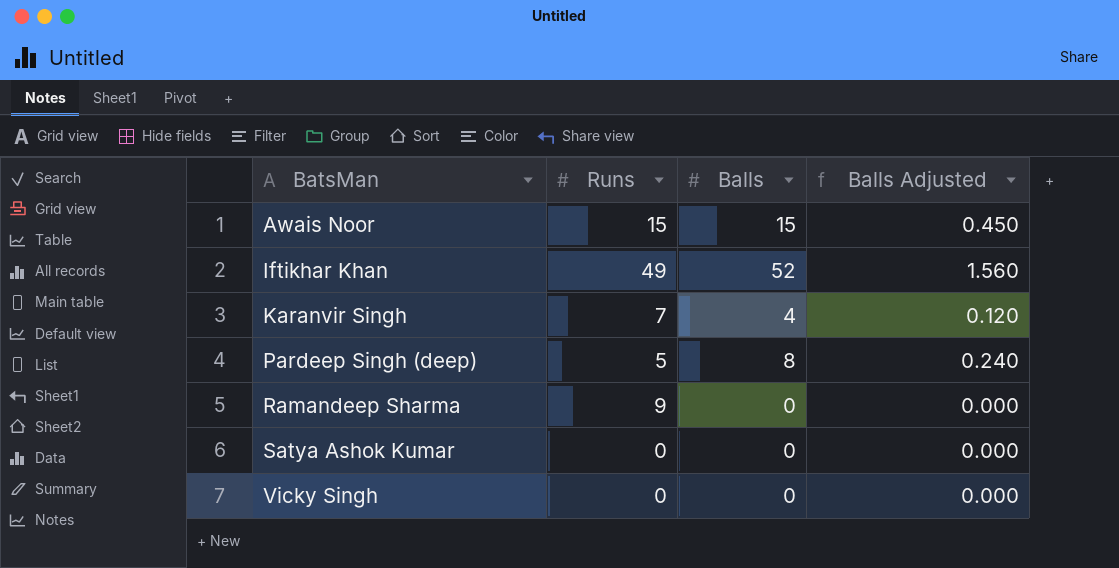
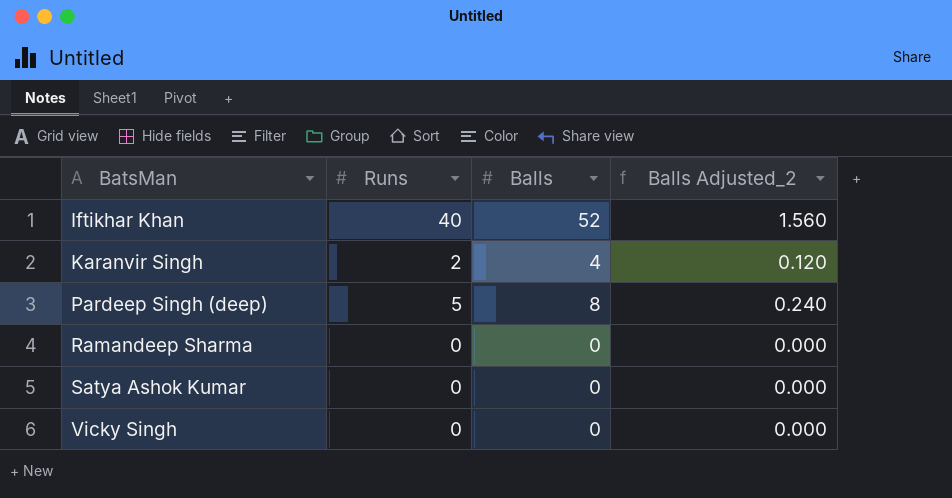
column name: Balls Adjusted -> Balls Adjusted_2
row Awais Noor: 15 | 15 | 0.450 -> none
Iftikhar Khan | Runs: 49 -> 40
Karanvir Singh | Runs: 7 -> 2
Ramandeep Sharma | Runs: 9 -> 0

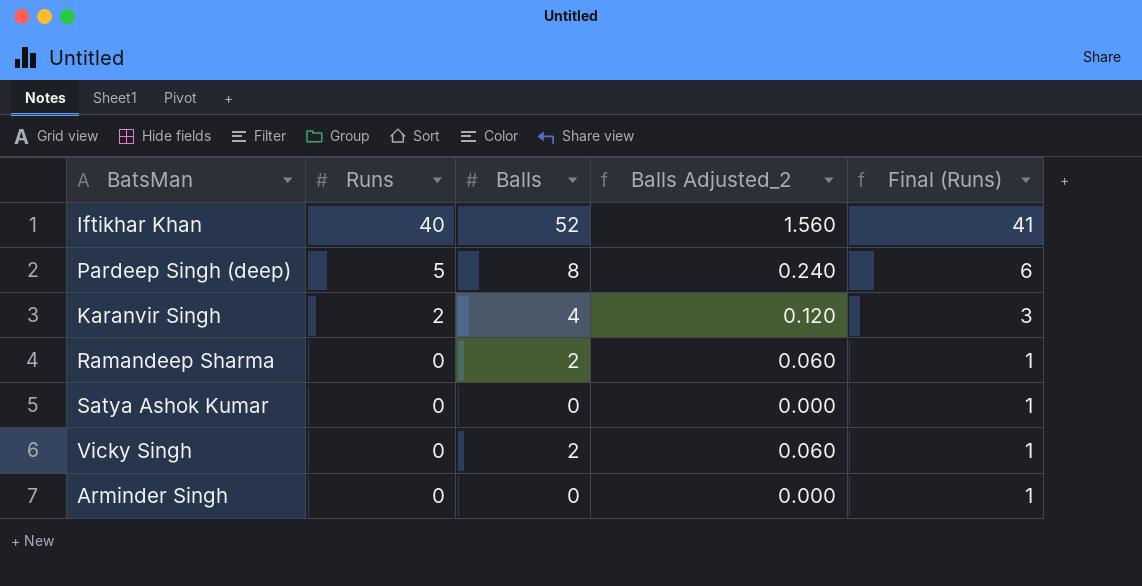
row order: BatsMan ascending -> Runs descending
column Final (Runs) | formula: none -> [Runs] + 1
Ramandeep Sharma | Balls: 0 -> 2
Ramandeep Sharma | Balls Adjusted_2: 0.000 -> 0.060
Vicky Singh | Balls: 0 -> 2
Vicky Singh | Balls Adjusted_2: 0.000 -> 0.060
row Arminder Singh: none -> 0 | 0 | 0.000 | 1

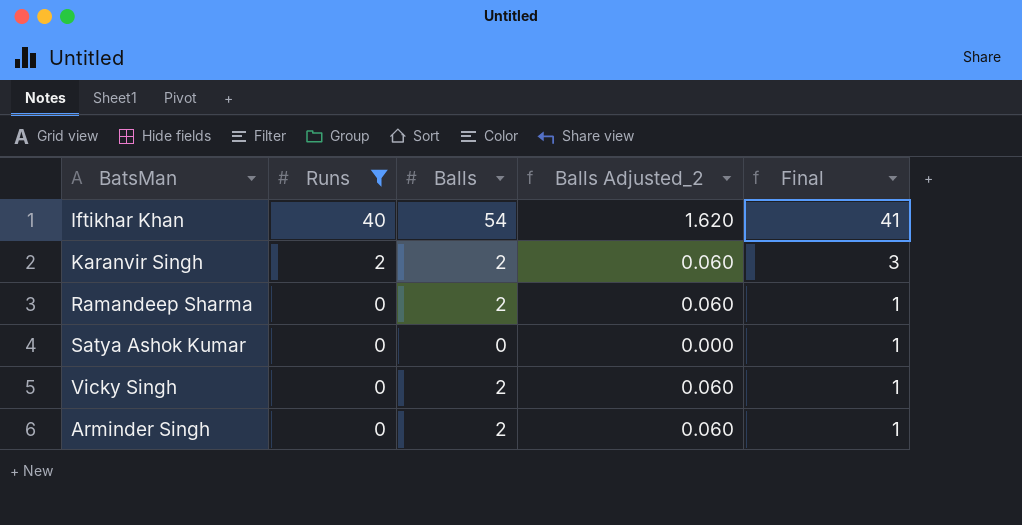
filter: none -> Runs != 5
column name: Final (Runs) -> Final
Iftikhar Khan | Balls: 52 -> 54
Iftikhar Khan | Balls Adjusted_2: 1.560 -> 1.620
Karanvir Singh | Balls: 4 -> 2
Karanvir Singh | Balls Adjusted_2: 0.120 -> 0.060
Arminder Singh | Balls: 0 -> 2
Arminder Singh | Balls Adjusted_2: 0.000 -> 0.060

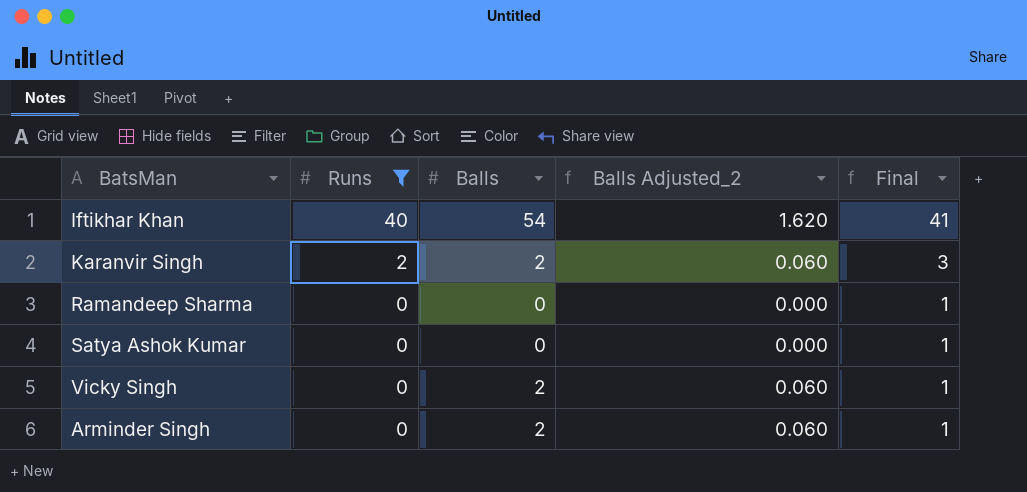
Ramandeep Sharma | Balls: 2 -> 0
Ramandeep Sharma | Balls Adjusted_2: 0.060 -> 0.000

